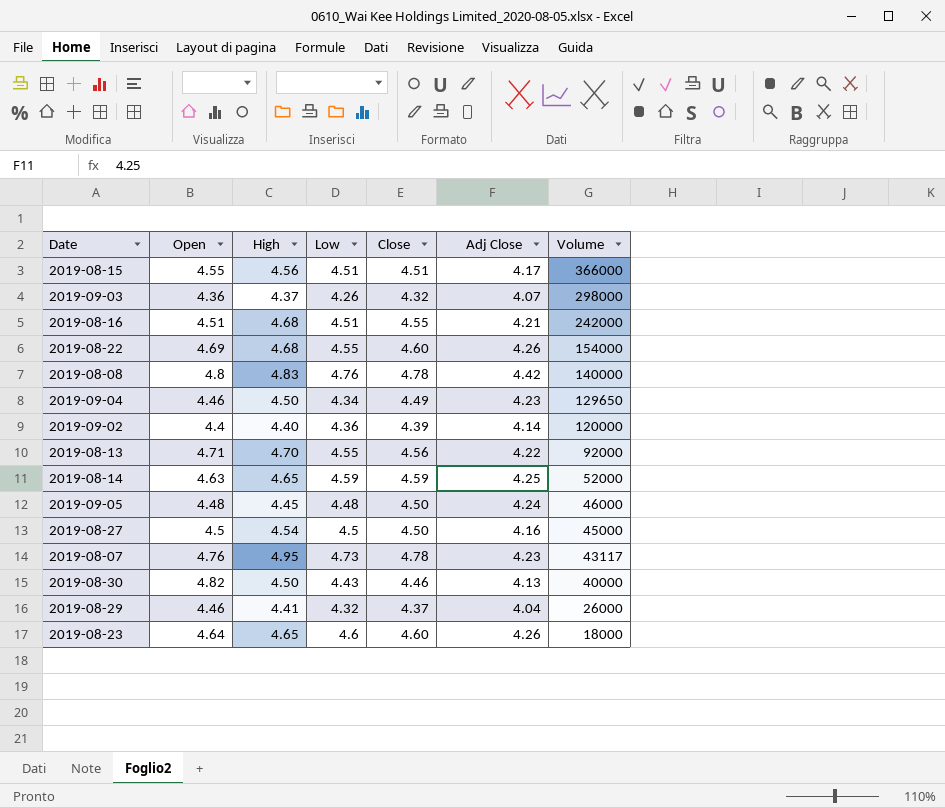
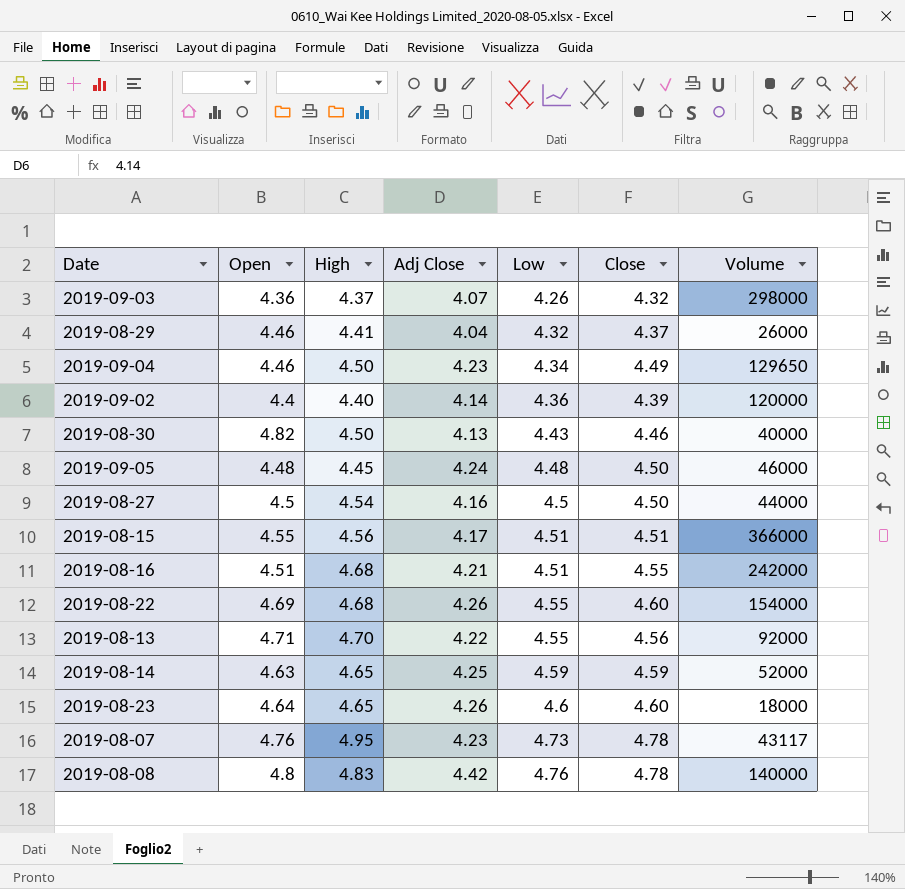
row order: Volume descending -> Low ascending
column Adj Close | position: 6 -> 4
2019-08-27 | Volume: 45000 -> 44000

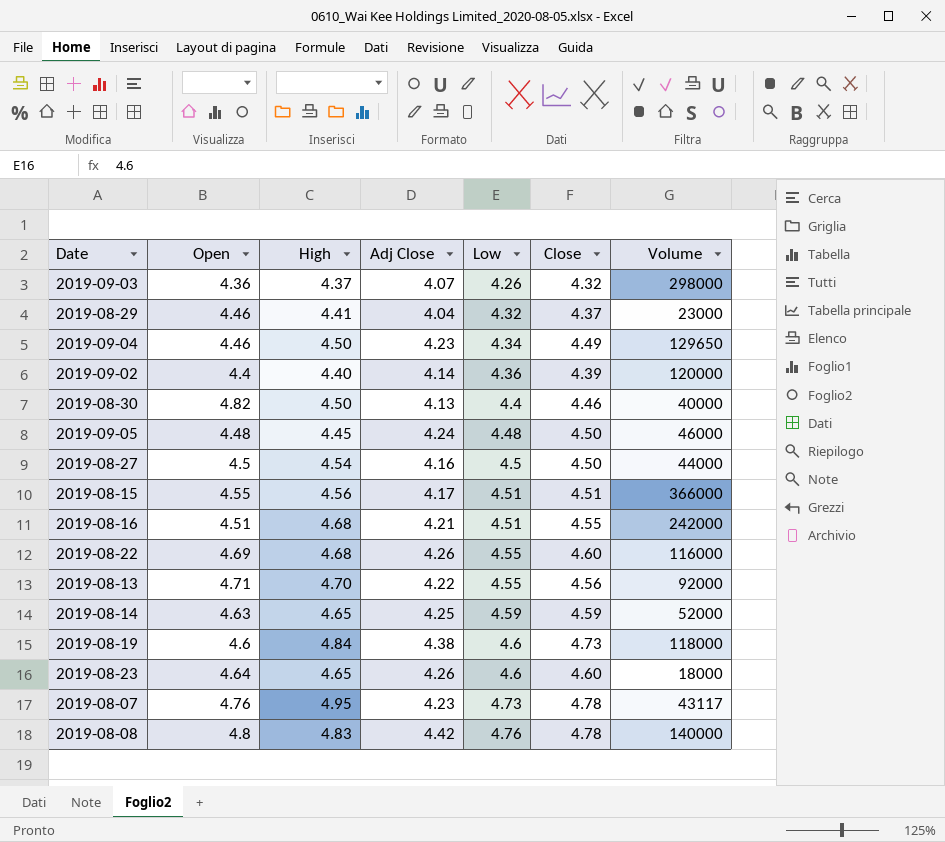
2019-08-29 | Volume: 26000 -> 23000
2019-08-30 | Low: 4.43 -> 4.4
2019-08-22 | Volume: 154000 -> 116000
row 2019-08-19: none -> 4.6 | 4.84 | 4.38 | 4.6 | 4.73 | 118000

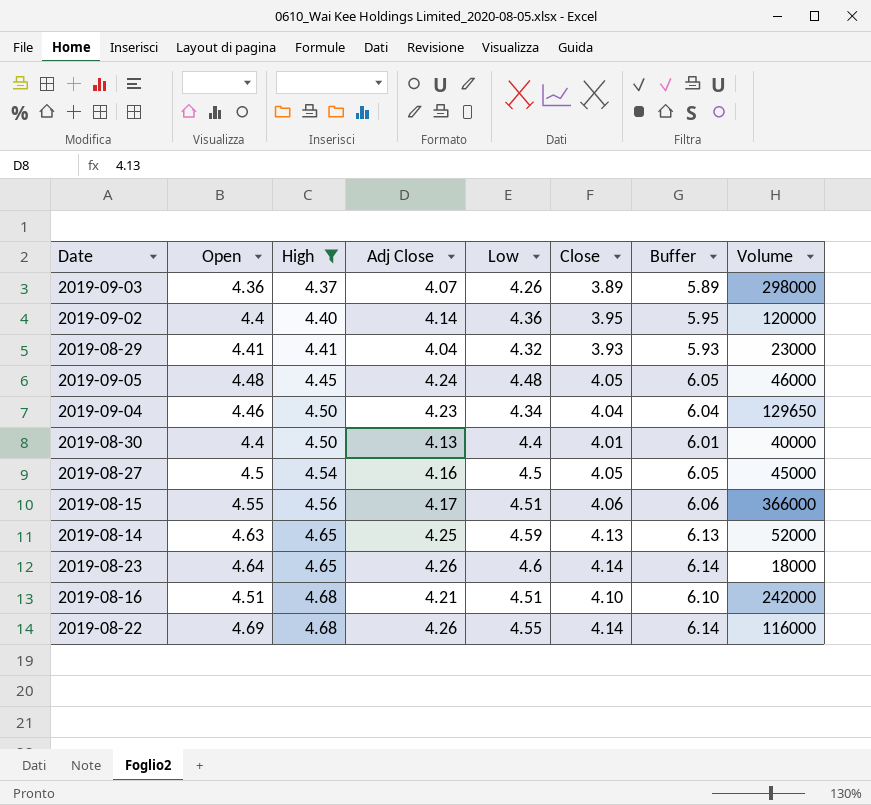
filter: none -> High <= 4.68
row order: Low ascending -> High ascending
column Buffer | formula: none -> [Close] + 2
2019-09-03 | Close: 4.32 -> 3.89
2019-09-02 | Close: 4.39 -> 3.95
2019-08-29 | Open: 4.46 -> 4.41
2019-08-29 | Close: 4.37 -> 3.93
2019-09-05 | Close: 4.50 -> 4.05
2019-09-04 | Close: 4.49 -> 4.04
2019-08-30 | Open: 4.82 -> 4.4
2019-08-30 | Close: 4.46 -> 4.01
2019-08-27 | Close: 4.50 -> 4.05
2019-08-27 | Volume: 44000 -> 45000
2019-08-15 | Close: 4.51 -> 4.06
2019-08-14 | Close: 4.59 -> 4.13
2019-08-23 | Close: 4.60 -> 4.14
2019-08-16 | Close: 4.55 -> 4.10
2019-08-22 | Close: 4.60 -> 4.14

